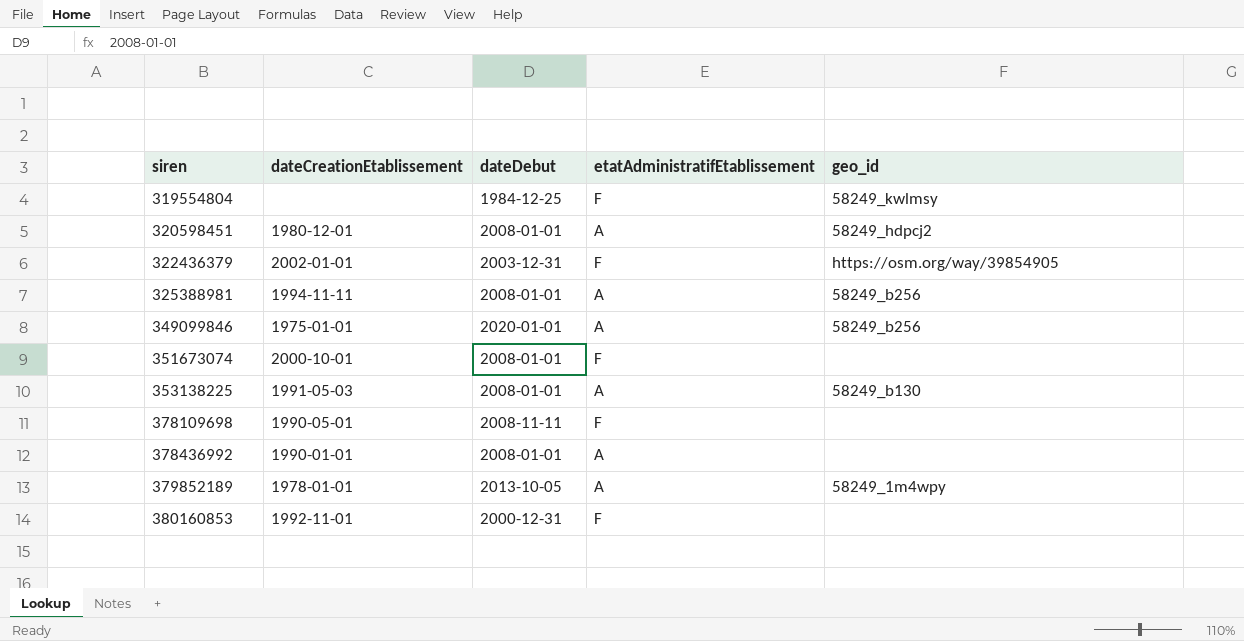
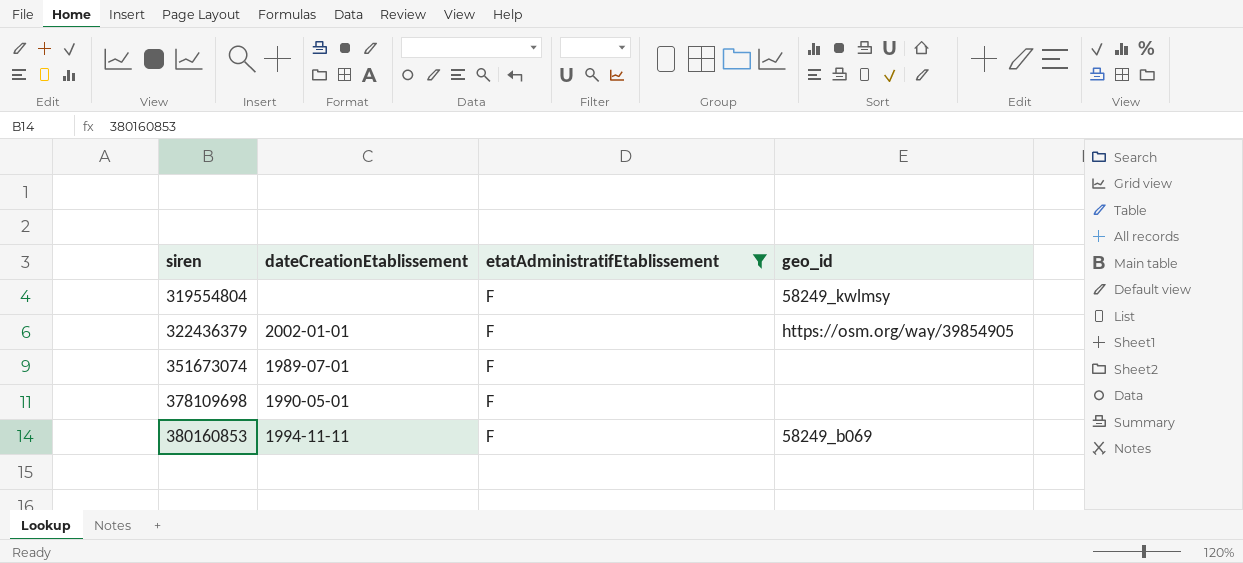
filter: none -> etatAdministratifEtablissement = F
column dateDebut | position: 3 -> none
351673074 | dateCreationEtablissement: 2000-10-01 -> 1989-07-01
380160853 | dateCreationEtablissement: 1992-11-01 -> 1994-11-11
380160853 | geo_id: none -> 58249_b069

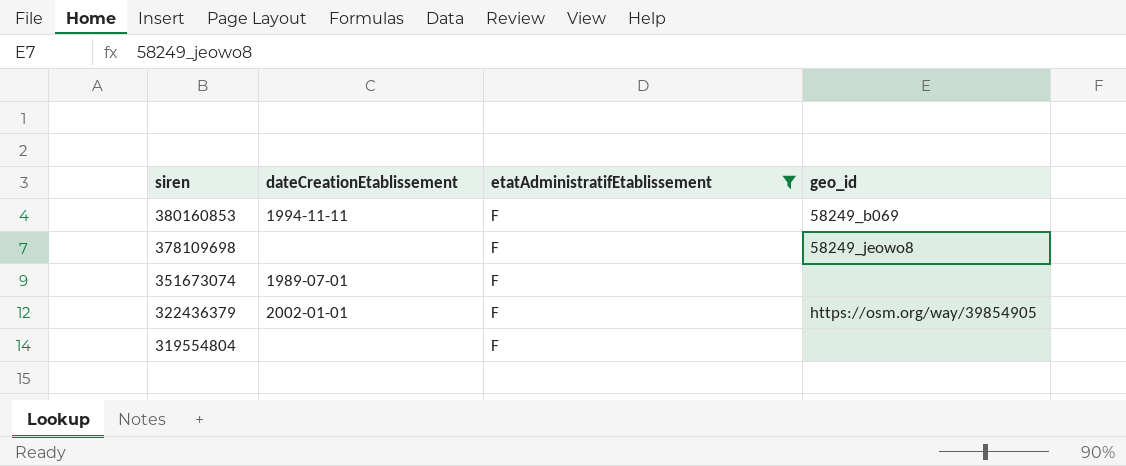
row order: siren ascending -> siren descending
378109698 | dateCreationEtablissement: 1990-05-01 -> none
378109698 | geo_id: none -> 58249_jeowo8
319554804 | geo_id: 58249_kwlmsy -> none

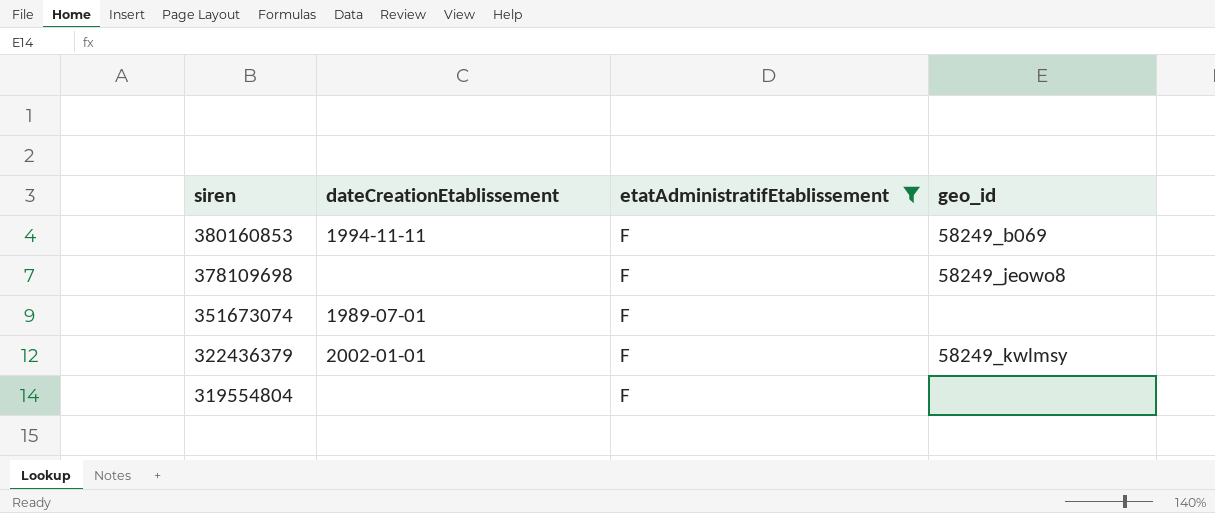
322436379 | geo_id: https://osm.org/way/39854905 -> 58249_kwlmsy

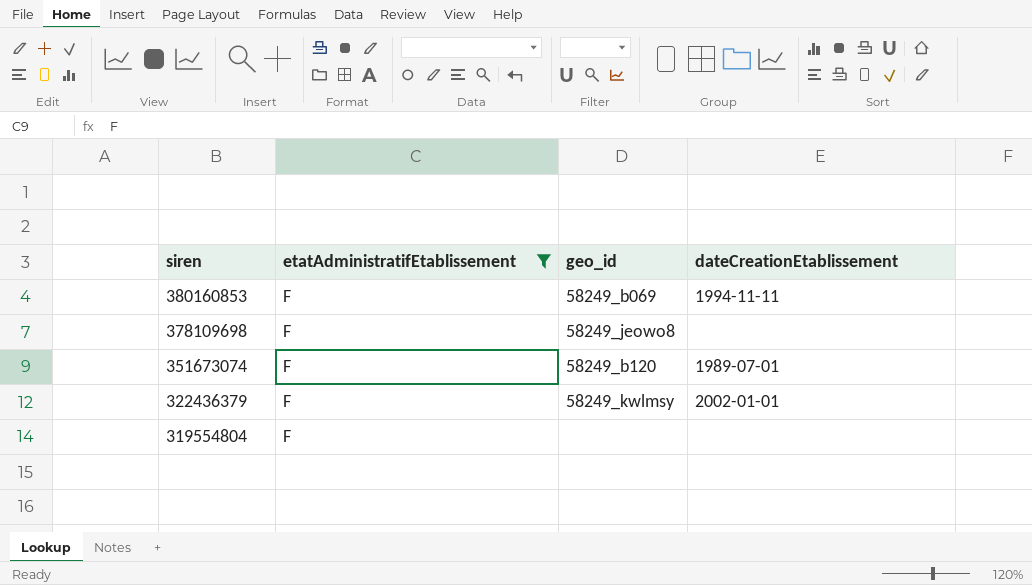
column dateCreationEtablissement | position: 2 -> 4
351673074 | geo_id: none -> 58249_b120

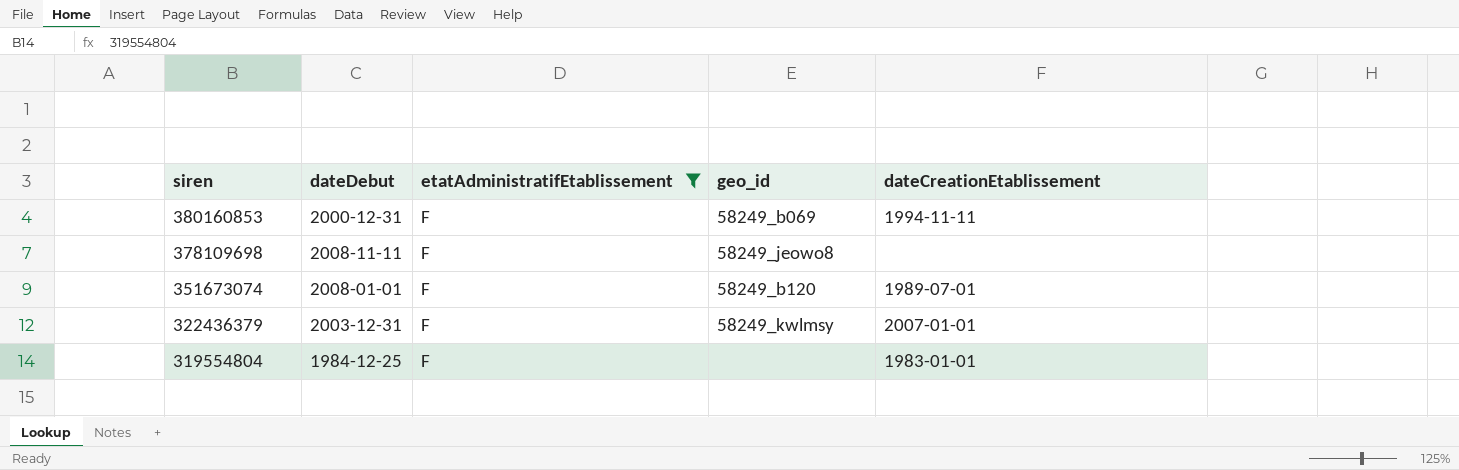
column dateDebut | position: none -> 2
322436379 | dateCreationEtablissement: 2002-01-01 -> 2007-01-01
319554804 | dateCreationEtablissement: none -> 1983-01-01

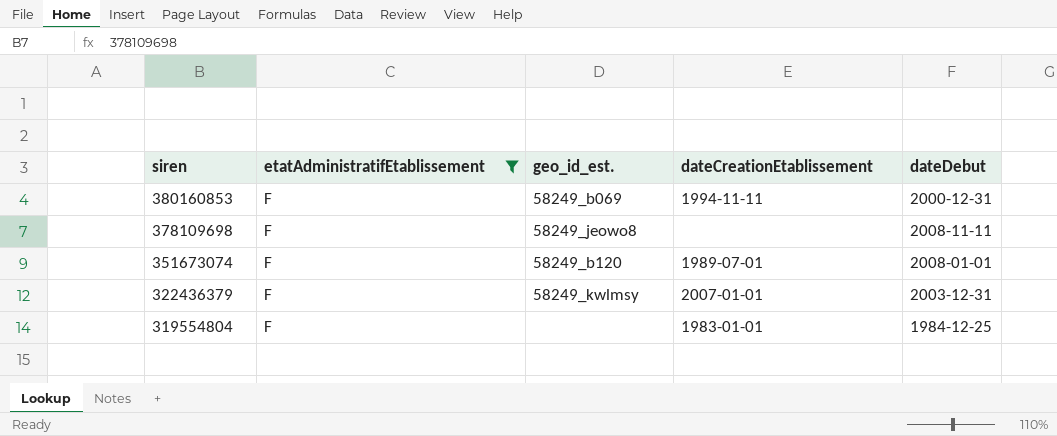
column name: geo_id -> geo_id_est.
column dateDebut | position: 2 -> 5

